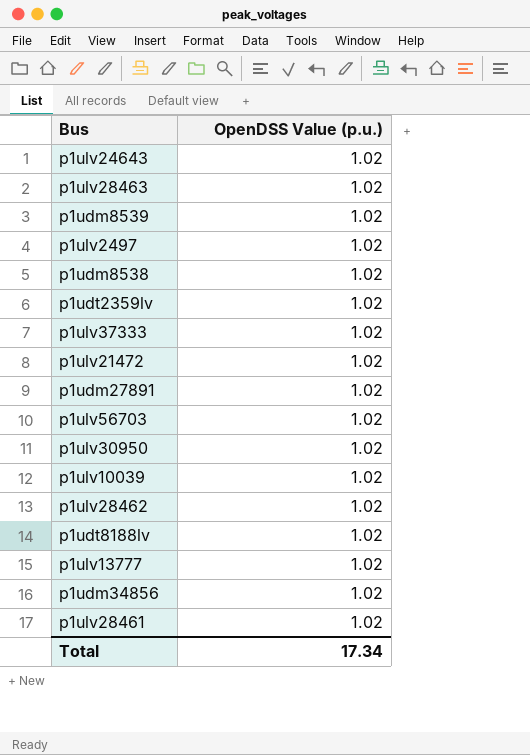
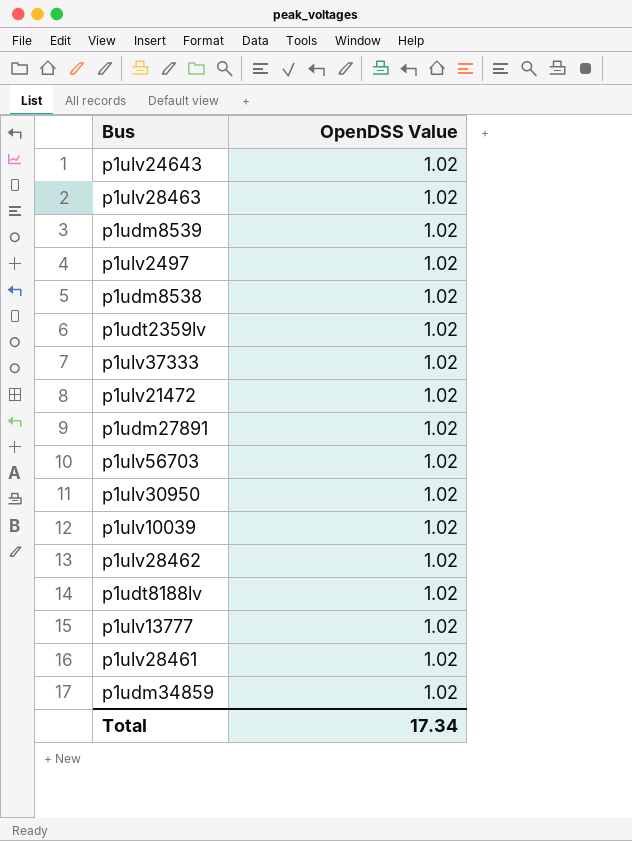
column name: OpenDSS Value (p.u.) -> OpenDSS Value
row p1udm34856: 1.02 -> none
row p1udm34859: none -> 1.02

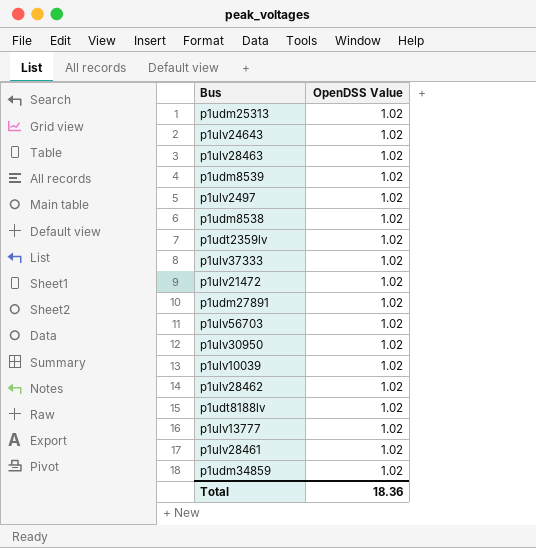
row p1udm25313: none -> 1.02
Total | OpenDSS Value: 17.34 -> 18.36

